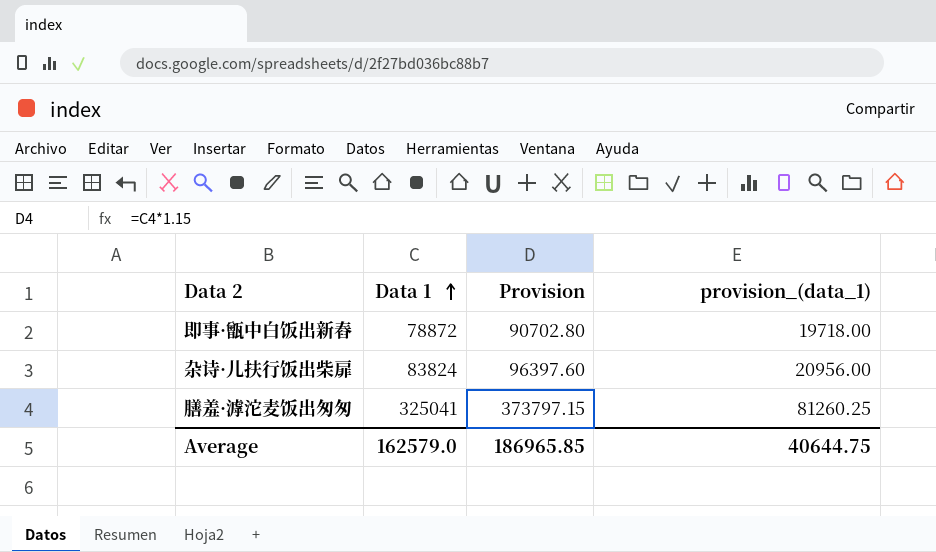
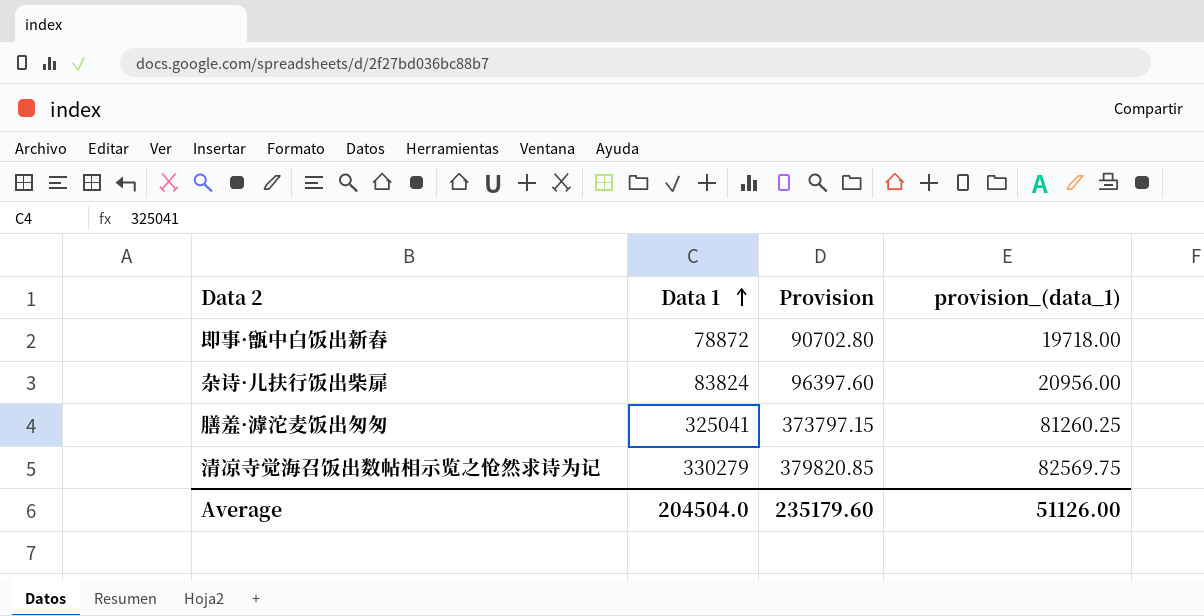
row 清凉寺觉海召饭出数帖相示览之怆然求诗为记: none -> 330279 | 379820.85 | 82569.75
Average | Data 1: 162579.0 -> 204504.0
Average | Provision: 186965.85 -> 235179.60
Average | provision_(data_1): 40644.75 -> 51126.00

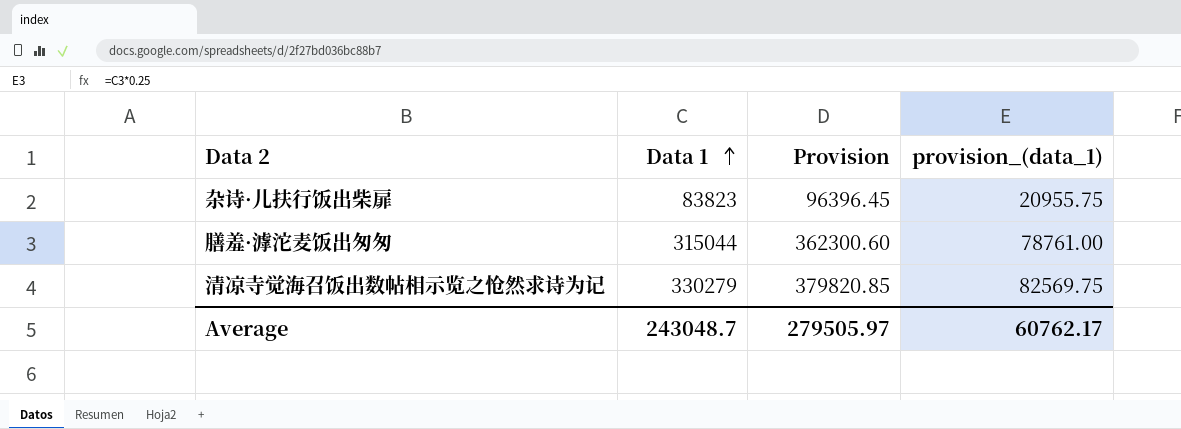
row 即事·甑中白饭出新舂: 78872 | 90702.80 | 19718.00 -> none
杂诗·儿扶行饭出柴扉 | Data 1: 83824 -> 83823
杂诗·儿扶行饭出柴扉 | Provision: 96397.60 -> 96396.45
杂诗·儿扶行饭出柴扉 | provision_(data_1): 20956.00 -> 20955.75
膳羞·滹沱麦饭出匆匆 | Data 1: 325041 -> 315044
膳羞·滹沱麦饭出匆匆 | Provision: 373797.15 -> 362300.60
膳羞·滹沱麦饭出匆匆 | provision_(data_1): 81260.25 -> 78761.00
Average | Data 1: 204504.0 -> 243048.7
Average | Provision: 235179.60 -> 279505.97
Average | provision_(data_1): 51126.00 -> 60762.17

